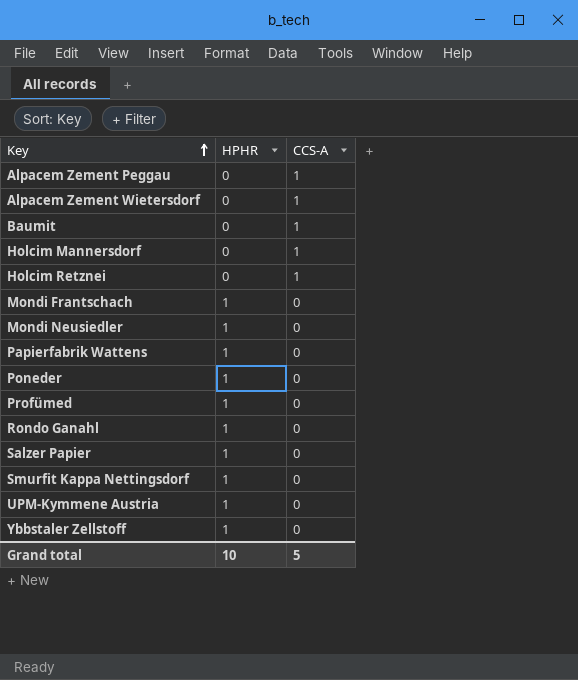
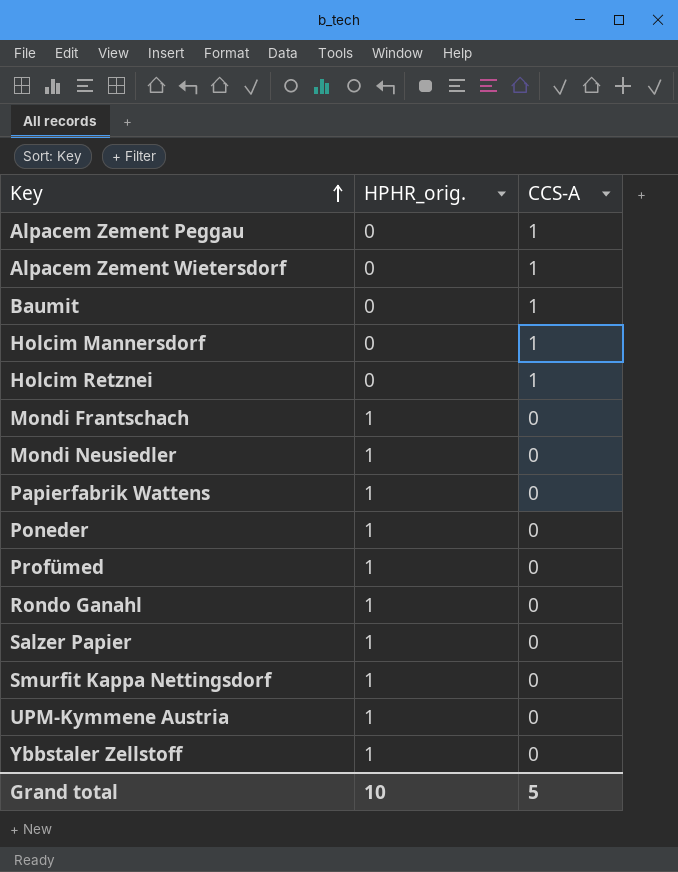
column name: HPHR -> HPHR_orig.

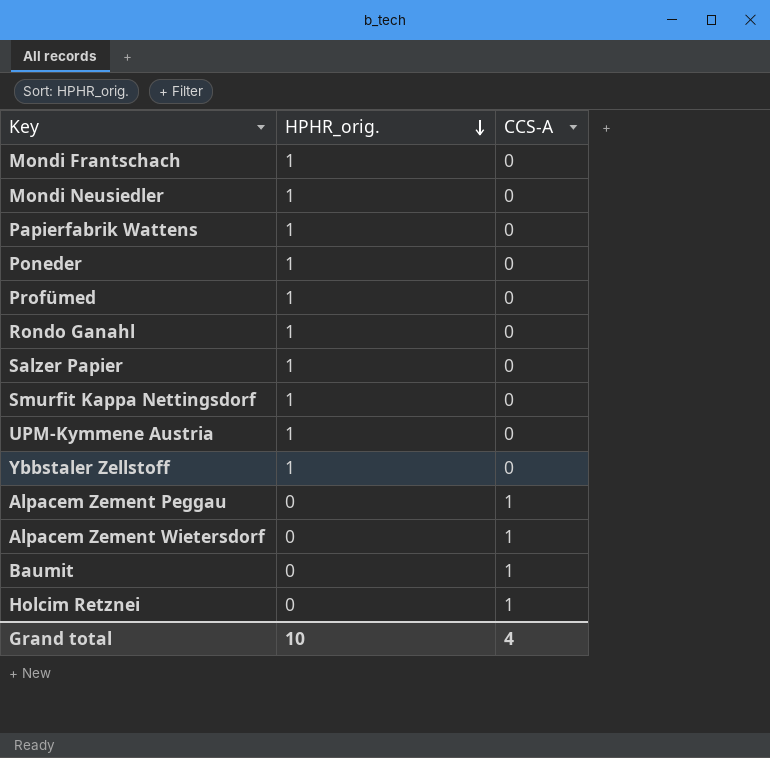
row order: Key ascending -> HPHR_orig. descending
row Holcim Mannersdorf: 0 | 1 -> none
Grand total | CCS-A: 5 -> 4

